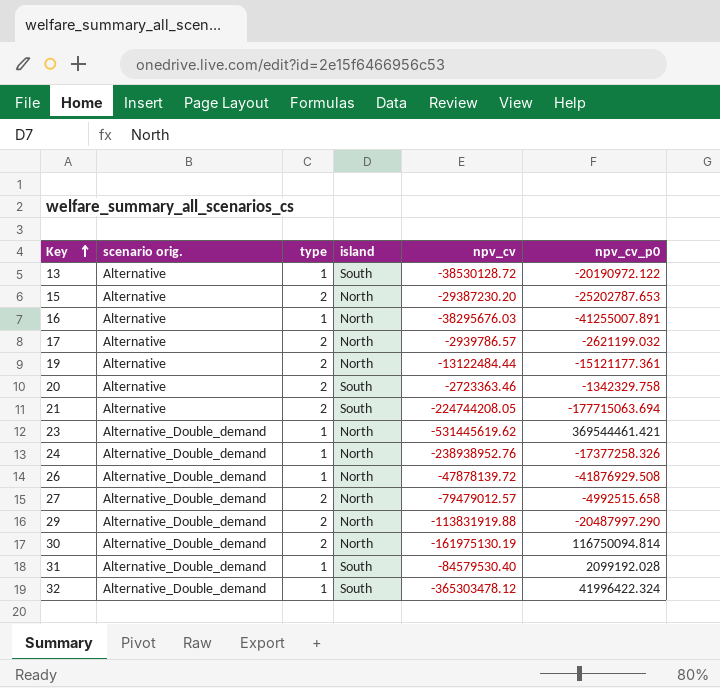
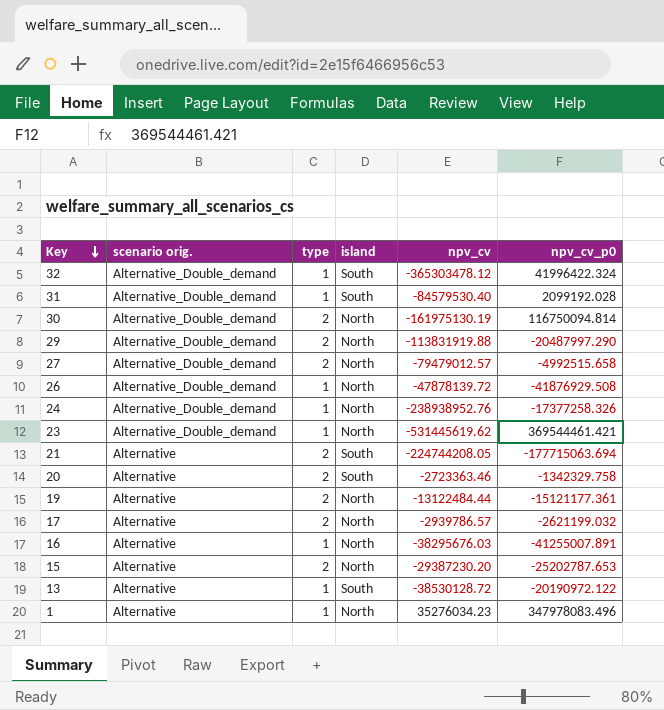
row order: Key ascending -> Key descending
row 1: none -> Alternative | 1 | North | 35276034.23 | 347978083.496

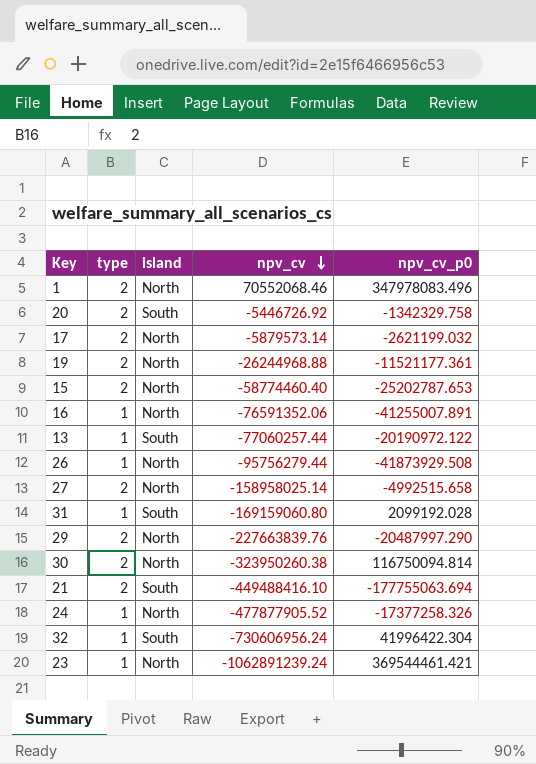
row order: Key descending -> npv_cv descending
column scenario orig. | position: 2 -> none
1 | type: 1 -> 2
1 | npv_cv: 35276034.23 -> 70552068.46
20 | npv_cv: -2723363.46 -> -5446726.92
17 | npv_cv: -2939786.57 -> -5879573.14
19 | npv_cv: -13122484.44 -> -26244968.88
19 | npv_cv_p0: -15121177.361 -> -11521177.361
15 | npv_cv: -29387230.20 -> -58774460.40
16 | npv_cv: -38295676.03 -> -76591352.06
13 | npv_cv: -38530128.72 -> -77060257.44
26 | npv_cv: -47878139.72 -> -95756279.44
26 | npv_cv_p0: -41876929.508 -> -41873929.508
27 | npv_cv: -79479012.57 -> -158958025.14
31 | npv_cv: -84579530.40 -> -169159060.80
29 | npv_cv: -113831919.88 -> -227663839.76
30 | npv_cv: -161975130.19 -> -323950260.38
21 | npv_cv: -224744208.05 -> -449488416.10
21 | npv_cv_p0: -177715063.694 -> -177755063.694
24 | npv_cv: -238938952.76 -> -477877905.52
32 | npv_cv: -365303478.12 -> -730606956.24
32 | npv_cv_p0: 41996422.324 -> 41996422.304
23 | npv_cv: -531445619.62 -> -1062891239.24

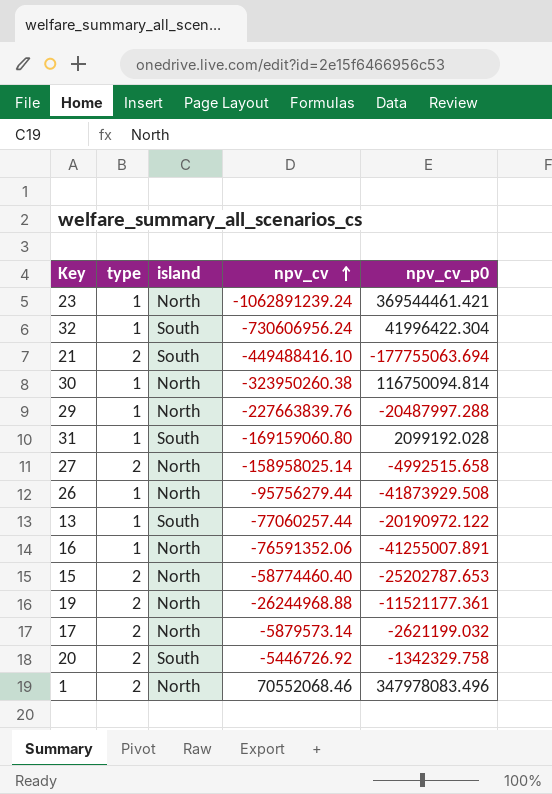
row order: npv_cv descending -> npv_cv ascending
row 24: 1 | North | -477877905.52 | -17377258.326 -> none
30 | type: 2 -> 1
29 | type: 2 -> 1
29 | npv_cv_p0: -20487997.290 -> -20487997.288

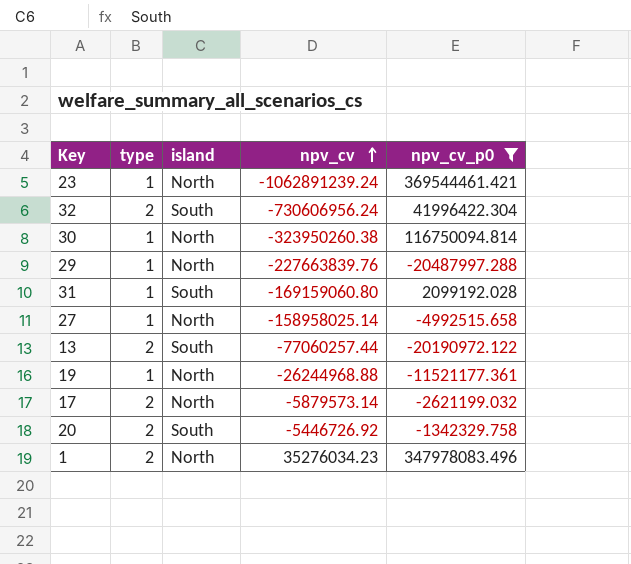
filter: none -> npv_cv_p0 >= -20487997.288
32 | type: 1 -> 2
27 | type: 2 -> 1
13 | type: 1 -> 2
19 | type: 2 -> 1
1 | npv_cv: 70552068.46 -> 35276034.23

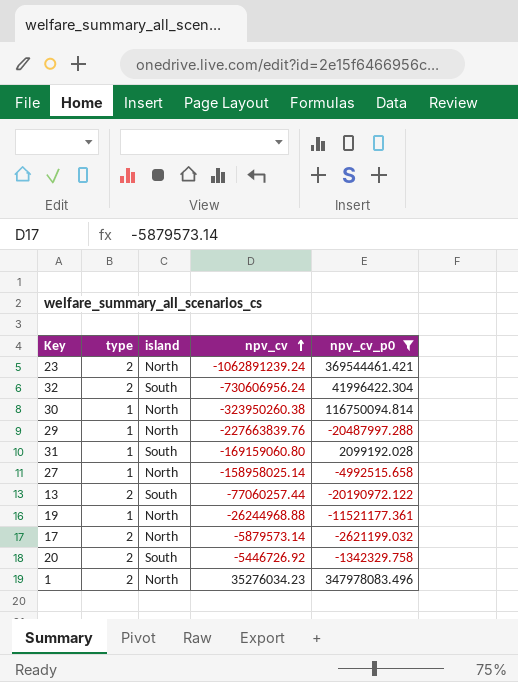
23 | type: 1 -> 2

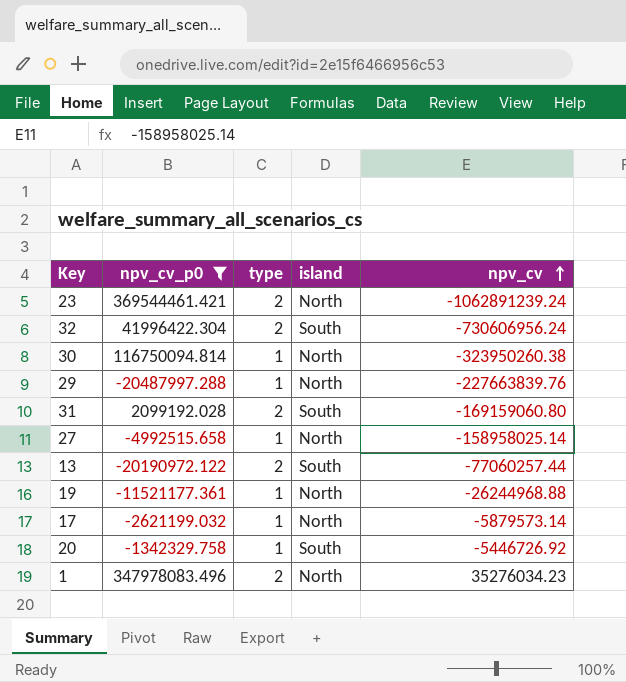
column npv_cv_p0 | position: 5 -> 2
31 | type: 1 -> 2
17 | type: 2 -> 1
20 | type: 2 -> 1

